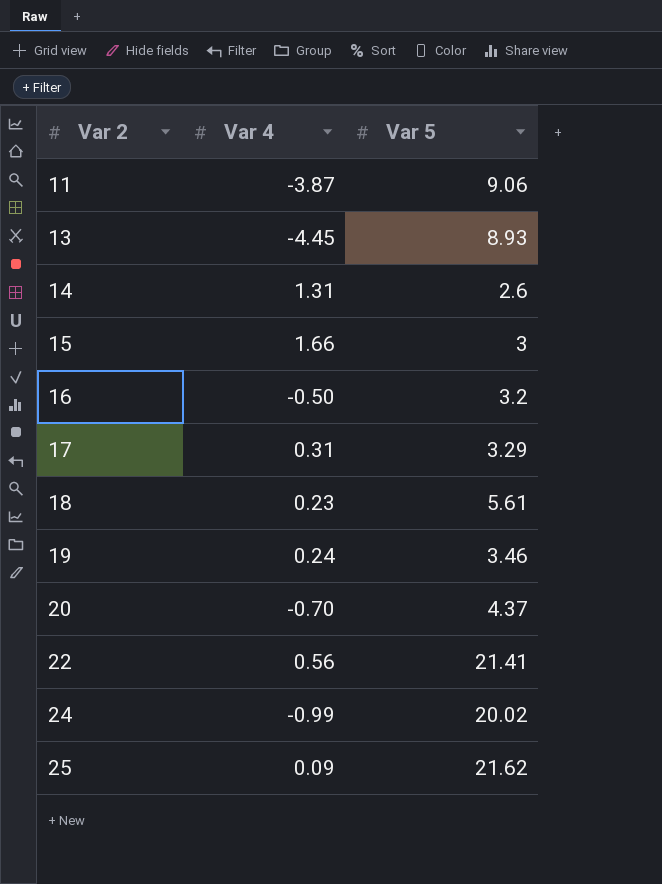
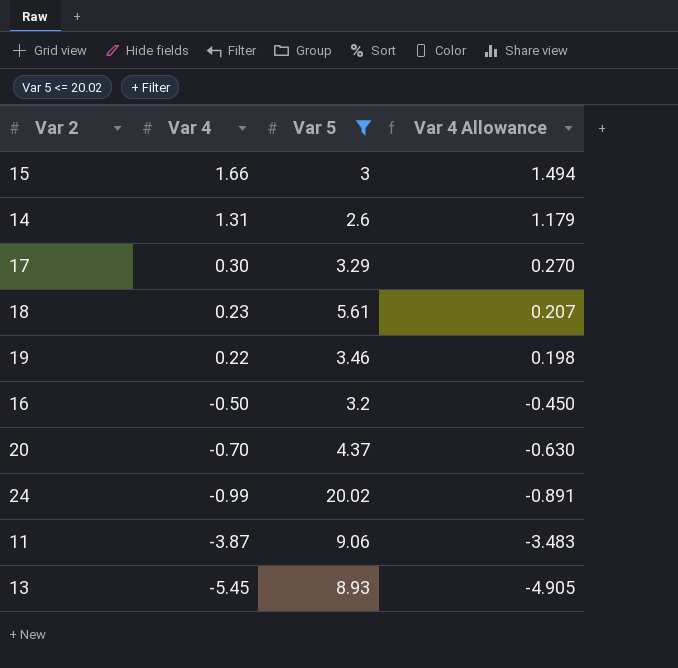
filter: none -> Var 5 <= 20.02
row order: Var 2 ascending -> Var 4 descending
column Var 4 Allowance | formula: none -> [Var 4] * 0.9
17 | Var 4: 0.31 -> 0.30
19 | Var 4: 0.24 -> 0.22
13 | Var 4: -4.45 -> -5.45

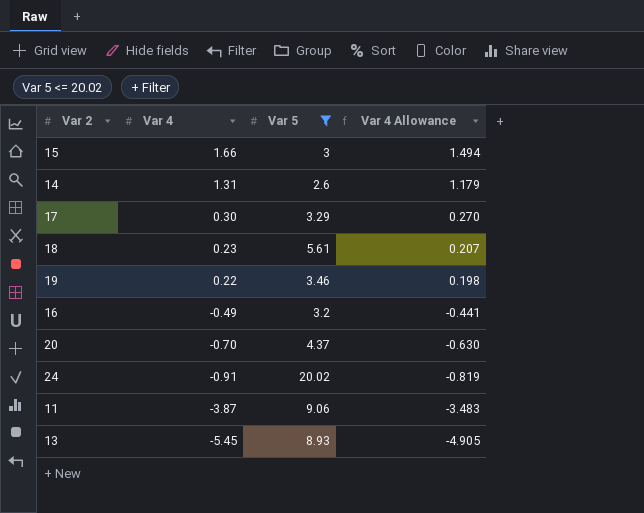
16 | Var 4: -0.50 -> -0.49
16 | Var 4 Allowance: -0.450 -> -0.441
24 | Var 4: -0.99 -> -0.91
24 | Var 4 Allowance: -0.891 -> -0.819

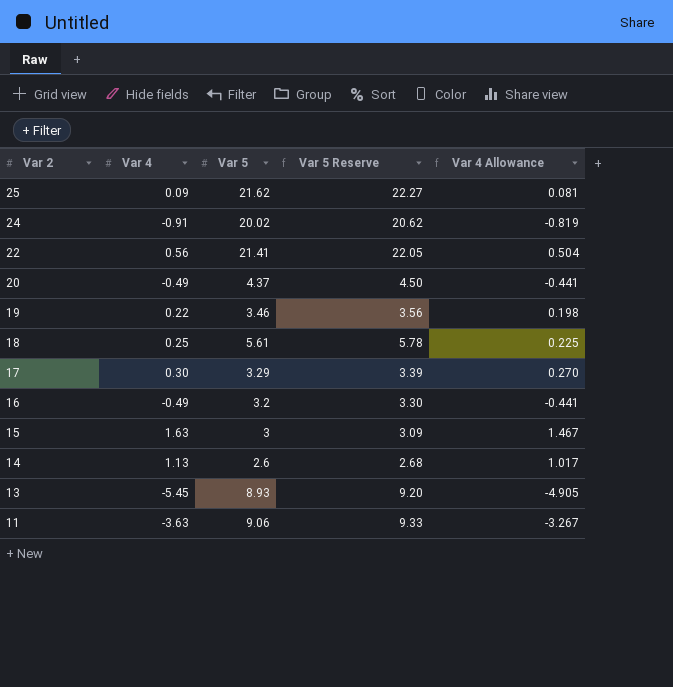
filter: Var 5 <= 20.02 -> none
row order: Var 4 descending -> Var 2 descending
column Var 5 Reserve | formula: none -> [Var 5] * 1.03
20 | Var 4: -0.70 -> -0.49
20 | Var 4 Allowance: -0.630 -> -0.441
18 | Var 4: 0.23 -> 0.25
18 | Var 4 Allowance: 0.207 -> 0.225
15 | Var 4: 1.66 -> 1.63
15 | Var 4 Allowance: 1.494 -> 1.467
14 | Var 4: 1.31 -> 1.13
14 | Var 4 Allowance: 1.179 -> 1.017
11 | Var 4: -3.87 -> -3.63
11 | Var 4 Allowance: -3.483 -> -3.267

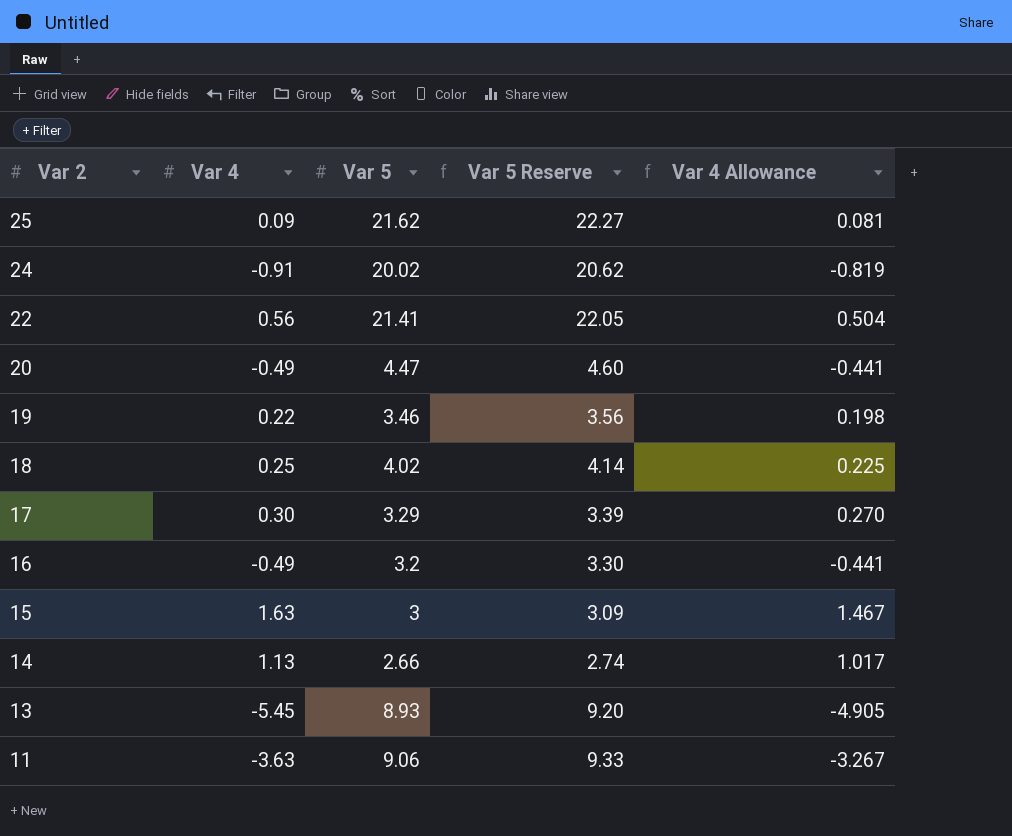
20 | Var 5: 4.37 -> 4.47
20 | Var 5 Reserve: 4.50 -> 4.60
18 | Var 5: 5.61 -> 4.02
18 | Var 5 Reserve: 5.78 -> 4.14
14 | Var 5: 2.6 -> 2.66
14 | Var 5 Reserve: 2.68 -> 2.74

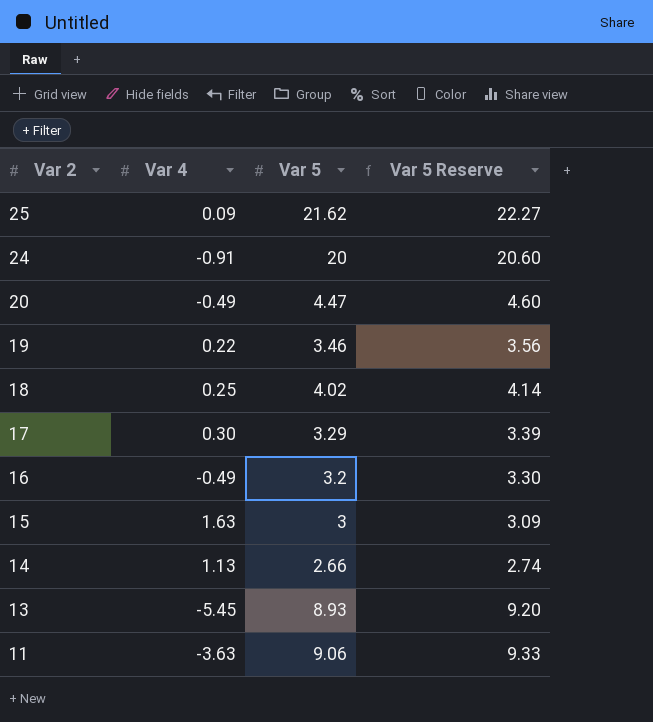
column Var 4 Allowance | formula: [Var 4] * 0.9 -> none
row 22: 0.56 | 21.41 | 22.05 | 0.504 -> none
24 | Var 5: 20.02 -> 20
24 | Var 5 Reserve: 20.62 -> 20.60

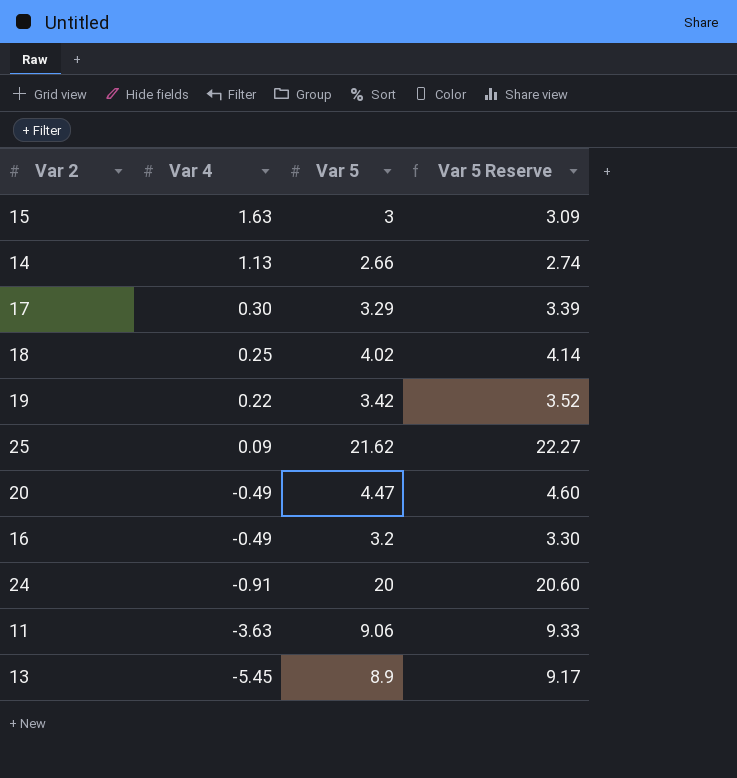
row order: Var 2 descending -> Var 4 descending
19 | Var 5: 3.46 -> 3.42
19 | Var 5 Reserve: 3.56 -> 3.52
13 | Var 5: 8.93 -> 8.9
13 | Var 5 Reserve: 9.20 -> 9.17

